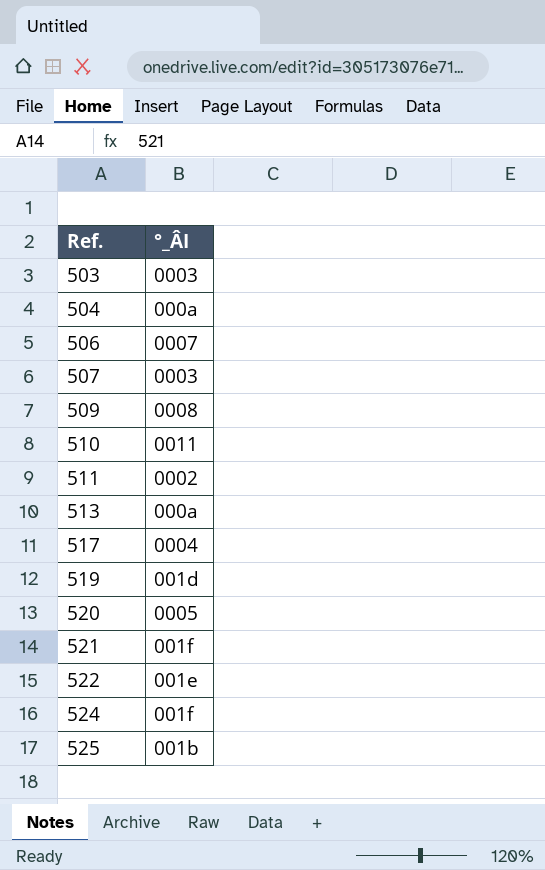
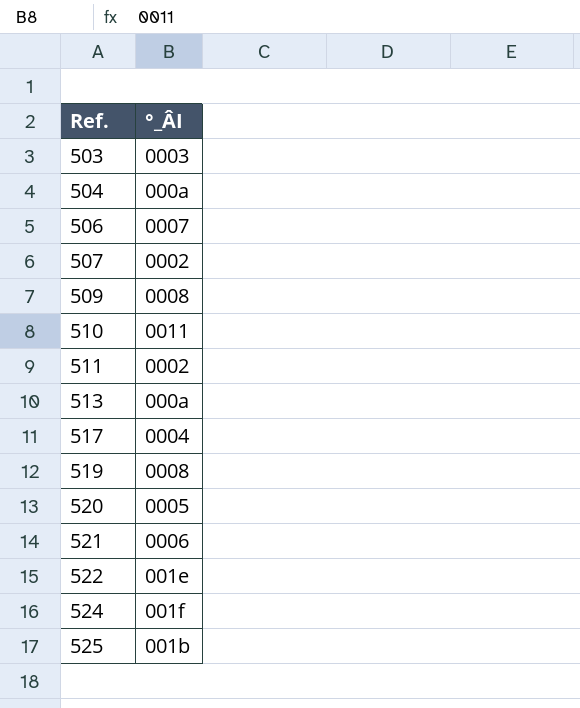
507 | °_ÂI: 0003 -> 0002
519 | °_ÂI: 001d -> 0008
521 | °_ÂI: 001f -> 0006

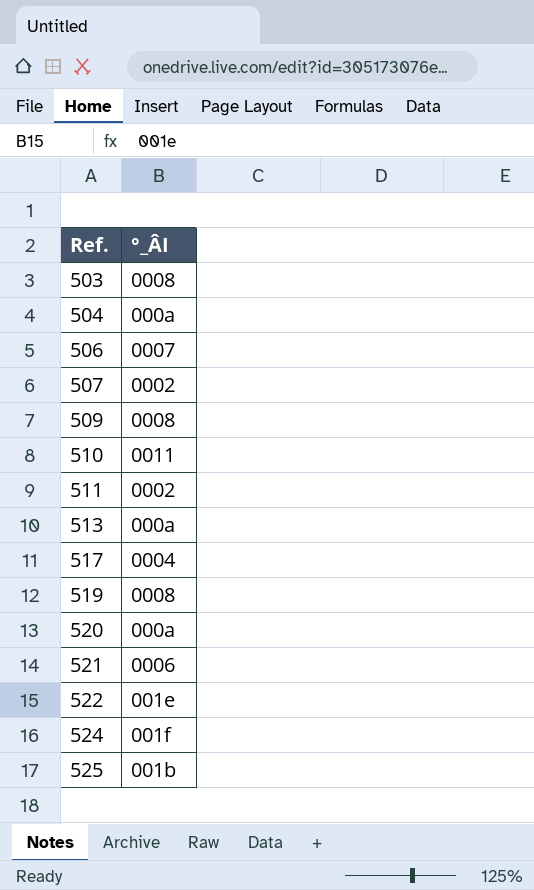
503 | °_ÂI: 0003 -> 0008
520 | °_ÂI: 0005 -> 000a

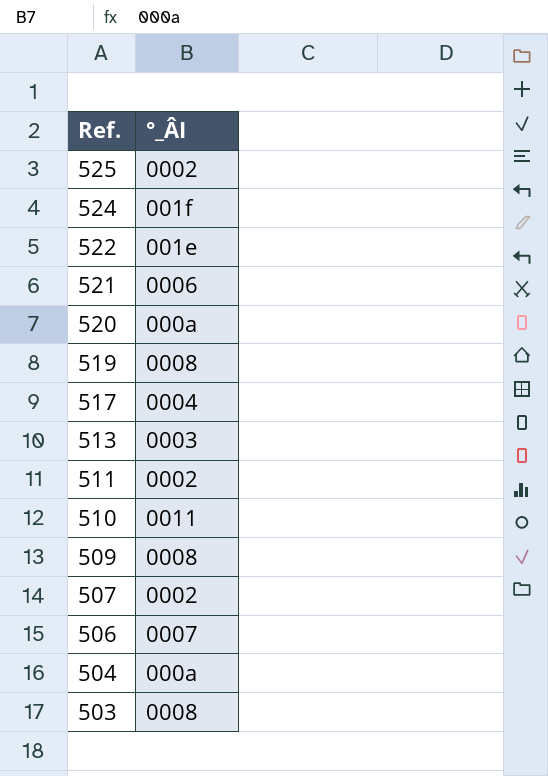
row order: Ref. ascending -> Ref. descending
525 | °_ÂI: 001b -> 0002
513 | °_ÂI: 000a -> 0003

